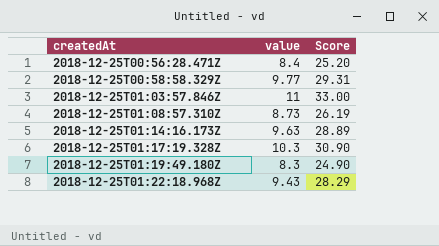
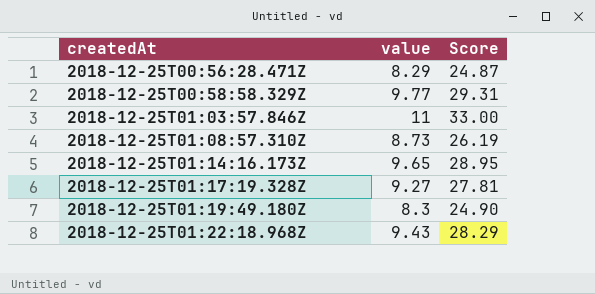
2018-12-25T00:56:28.471Z | value: 8.4 -> 8.29
2018-12-25T00:56:28.471Z | Score: 25.20 -> 24.87
2018-12-25T01:14:16.173Z | value: 9.63 -> 9.65
2018-12-25T01:14:16.173Z | Score: 28.89 -> 28.95
2018-12-25T01:17:19.328Z | value: 10.3 -> 9.27
2018-12-25T01:17:19.328Z | Score: 30.90 -> 27.81

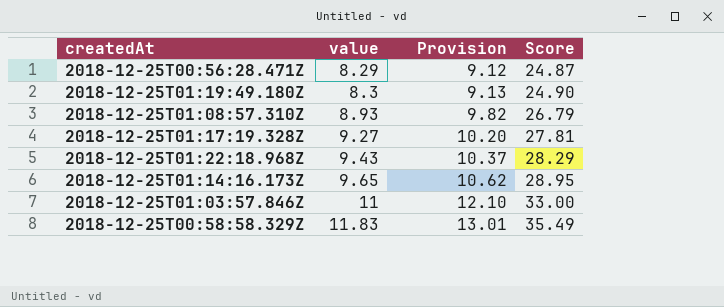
row order: createdAt ascending -> value ascending
column Provision | formula: none -> [value] * 1.1
2018-12-25T01:08:57.310Z | value: 8.73 -> 8.93
2018-12-25T01:08:57.310Z | Score: 26.19 -> 26.79
2018-12-25T00:58:58.329Z | value: 9.77 -> 11.83
2018-12-25T00:58:58.329Z | Score: 29.31 -> 35.49

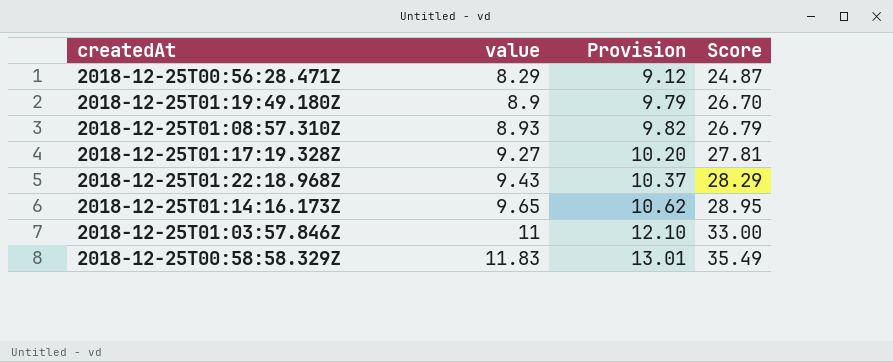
2018-12-25T01:19:49.180Z | value: 8.3 -> 8.9
2018-12-25T01:19:49.180Z | Provision: 9.13 -> 9.79
2018-12-25T01:19:49.180Z | Score: 24.90 -> 26.70

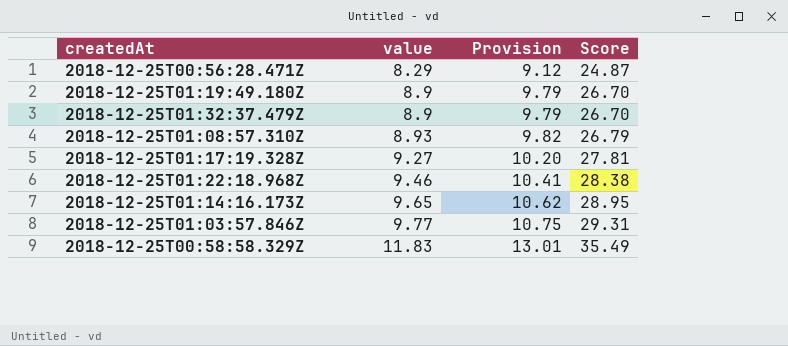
row 2018-12-25T01:32:37.479Z: none -> 8.9 | 9.79 | 26.70
2018-12-25T01:22:18.968Z | value: 9.43 -> 9.46
2018-12-25T01:22:18.968Z | Provision: 10.37 -> 10.41
2018-12-25T01:22:18.968Z | Score: 28.29 -> 28.38
2018-12-25T01:03:57.846Z | value: 11 -> 9.77
2018-12-25T01:03:57.846Z | Provision: 12.10 -> 10.75
2018-12-25T01:03:57.846Z | Score: 33.00 -> 29.31

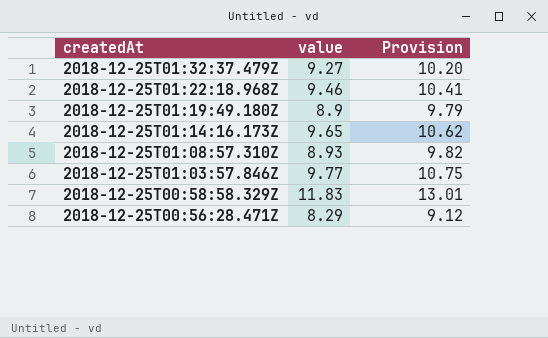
row order: value ascending -> createdAt descending
column Score | formula: [value] * 3 -> none
row 2018-12-25T01:17:19.328Z: 9.27 | 10.20 | 27.81 -> none
2018-12-25T01:32:37.479Z | value: 8.9 -> 9.27
2018-12-25T01:32:37.479Z | Provision: 9.79 -> 10.20

